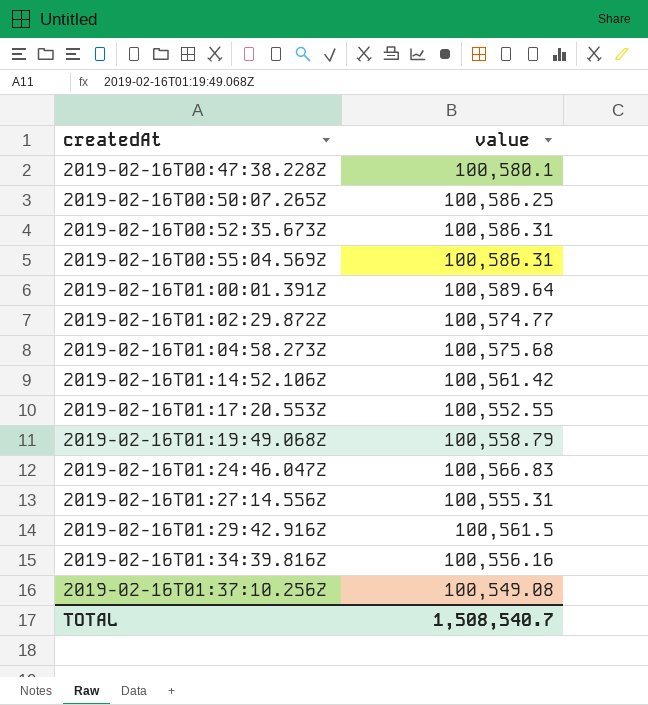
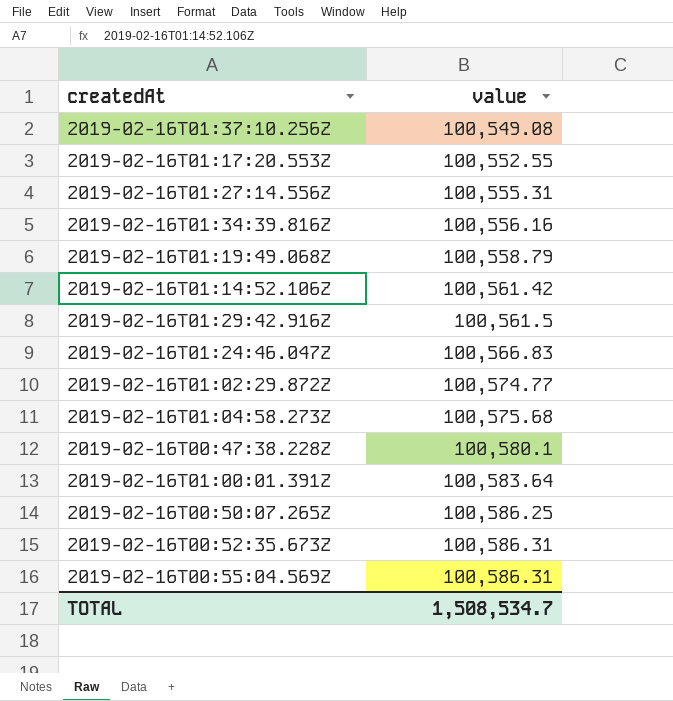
row order: createdAt ascending -> value ascending
2019-02-16T01:00:01.391Z | value: 100,589.64 -> 100,583.64
TOTAL | value: 1,508,540.7 -> 1,508,534.7

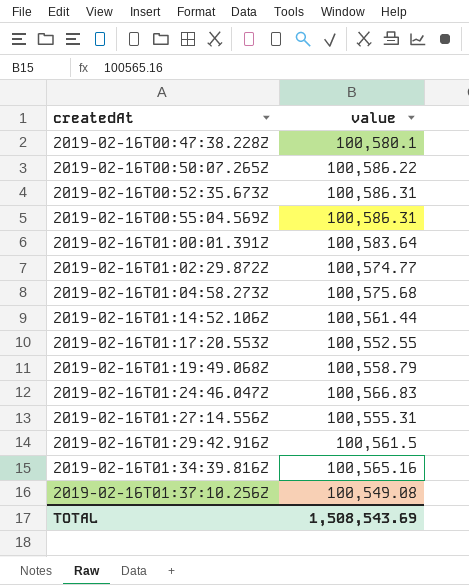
row order: value ascending -> createdAt ascending
2019-02-16T00:50:07.265Z | value: 100,586.25 -> 100,586.22
2019-02-16T01:14:52.106Z | value: 100,561.42 -> 100,561.44
2019-02-16T01:34:39.816Z | value: 100,556.16 -> 100,565.16
TOTAL | value: 1,508,534.7 -> 1,508,543.69

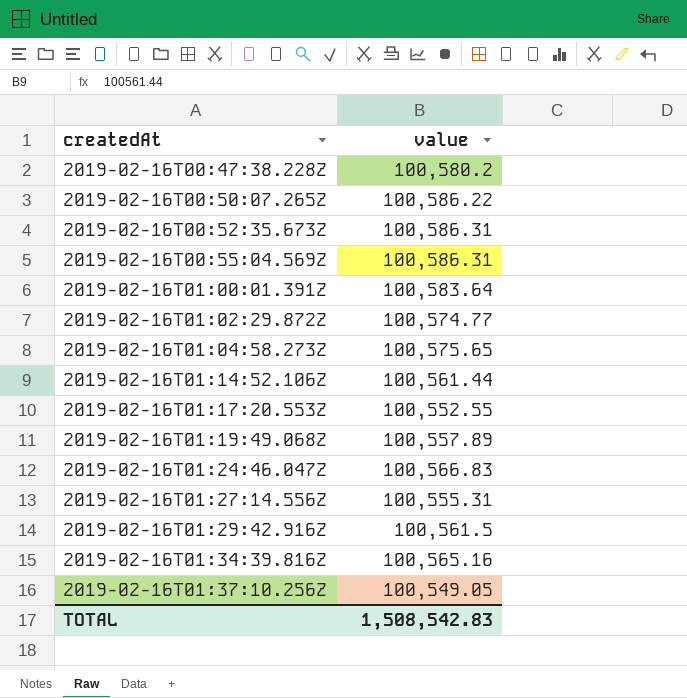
2019-02-16T00:47:38.228Z | value: 100,580.1 -> 100,580.2
2019-02-16T01:04:58.273Z | value: 100,575.68 -> 100,575.65
2019-02-16T01:19:49.068Z | value: 100,558.79 -> 100,557.89
2019-02-16T01:37:10.256Z | value: 100,549.08 -> 100,549.05
TOTAL | value: 1,508,543.69 -> 1,508,542.83

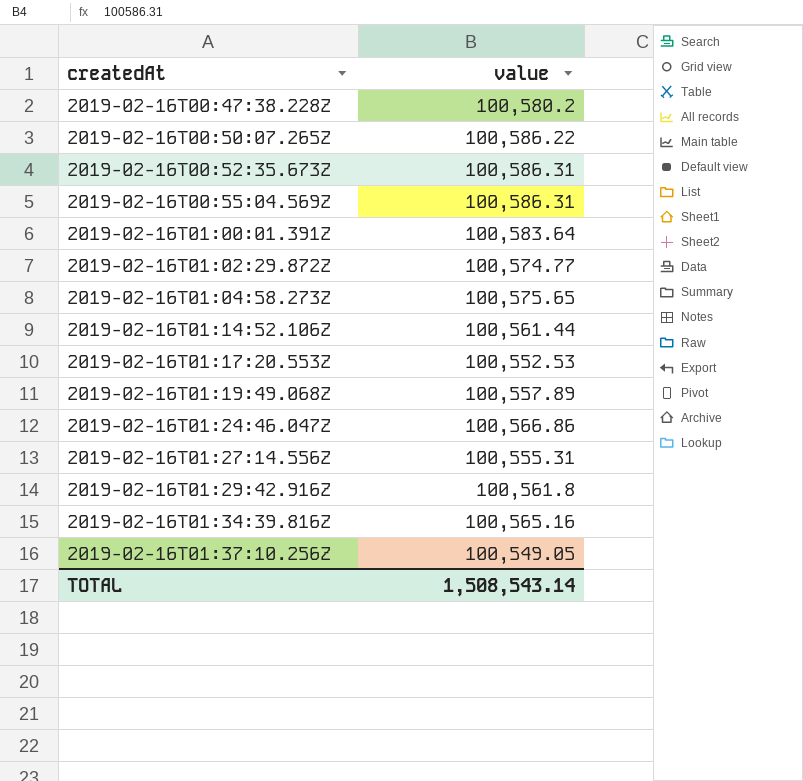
2019-02-16T01:17:20.553Z | value: 100,552.55 -> 100,552.53
2019-02-16T01:24:46.047Z | value: 100,566.83 -> 100,566.86
2019-02-16T01:29:42.916Z | value: 100,561.5 -> 100,561.8
TOTAL | value: 1,508,542.83 -> 1,508,543.14

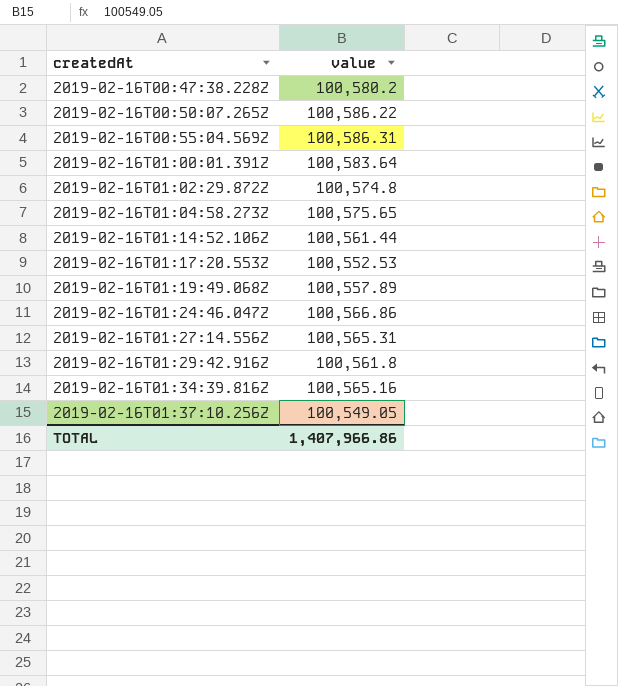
row 2019-02-16T00:52:35.673Z: 100,586.31 -> none
2019-02-16T01:02:29.872Z | value: 100,574.77 -> 100,574.8
2019-02-16T01:27:14.556Z | value: 100,555.31 -> 100,565.31
TOTAL | value: 1,508,543.14 -> 1,407,966.86

